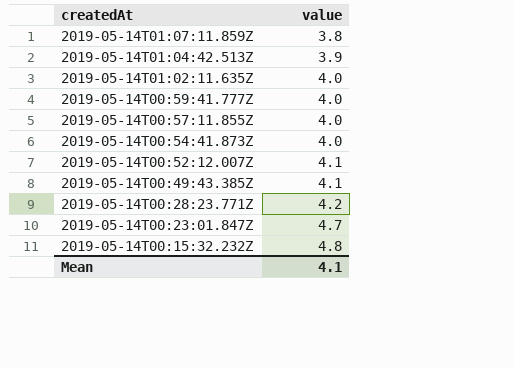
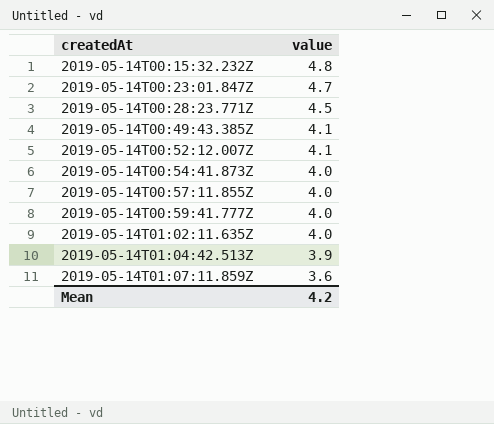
row order: createdAt descending -> createdAt ascending
2019-05-14T00:28:23.771Z | value: 4.2 -> 4.5
2019-05-14T01:07:11.859Z | value: 3.8 -> 3.6
Mean | value: 4.1 -> 4.2

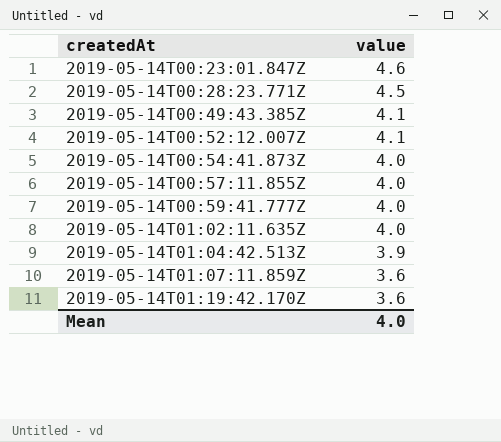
row 2019-05-14T00:15:32.232Z: 4.8 -> none
2019-05-14T00:23:01.847Z | value: 4.7 -> 4.6
row 2019-05-14T01:19:42.170Z: none -> 3.6
Mean | value: 4.2 -> 4.0

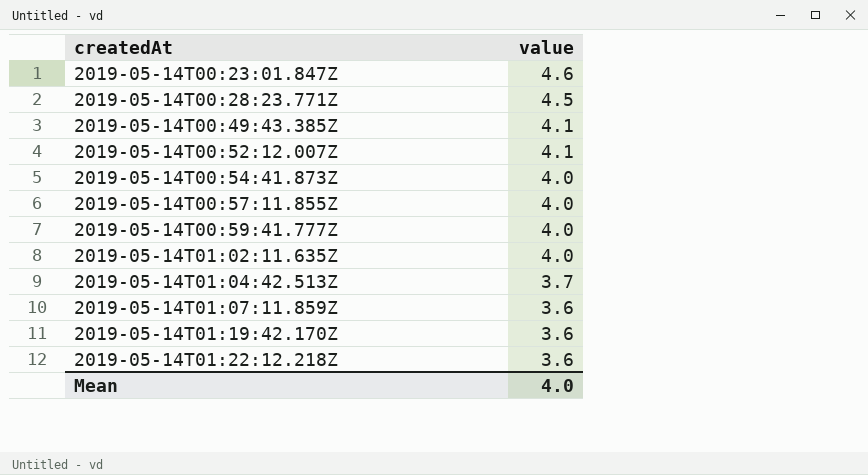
2019-05-14T01:04:42.513Z | value: 3.9 -> 3.7
row 2019-05-14T01:22:12.218Z: none -> 3.6

